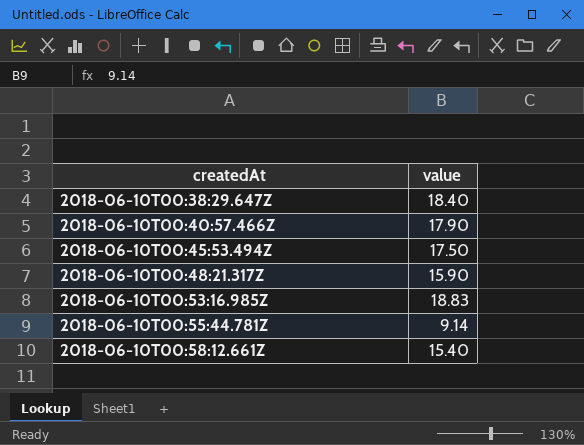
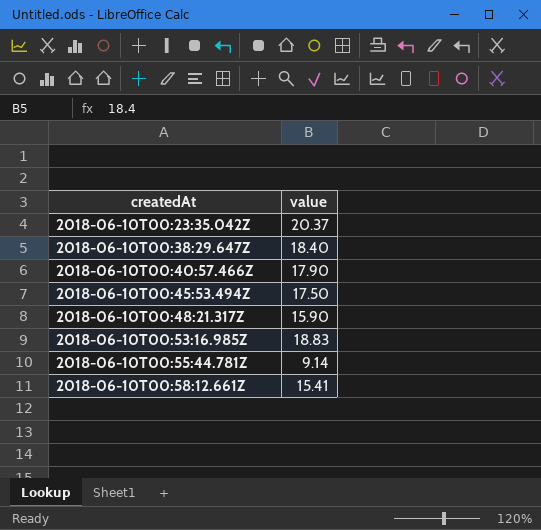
row 2018-06-10T00:23:35.042Z: none -> 20.37
2018-06-10T00:58:12.661Z | value: 15.40 -> 15.41

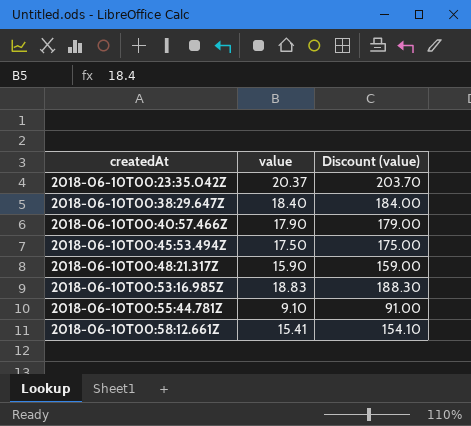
column Discount (value) | formula: none -> [value] * 10
2018-06-10T00:55:44.781Z | value: 9.14 -> 9.10

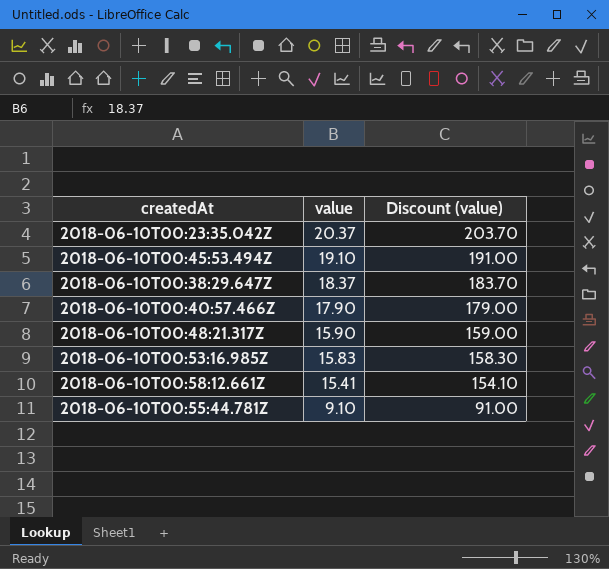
row order: createdAt ascending -> value descending
2018-06-10T00:45:53.494Z | value: 17.50 -> 19.10
2018-06-10T00:45:53.494Z | Discount (value): 175.00 -> 191.00
2018-06-10T00:38:29.647Z | value: 18.40 -> 18.37
2018-06-10T00:38:29.647Z | Discount (value): 184.00 -> 183.70
2018-06-10T00:53:16.985Z | value: 18.83 -> 15.83
2018-06-10T00:53:16.985Z | Discount (value): 188.30 -> 158.30

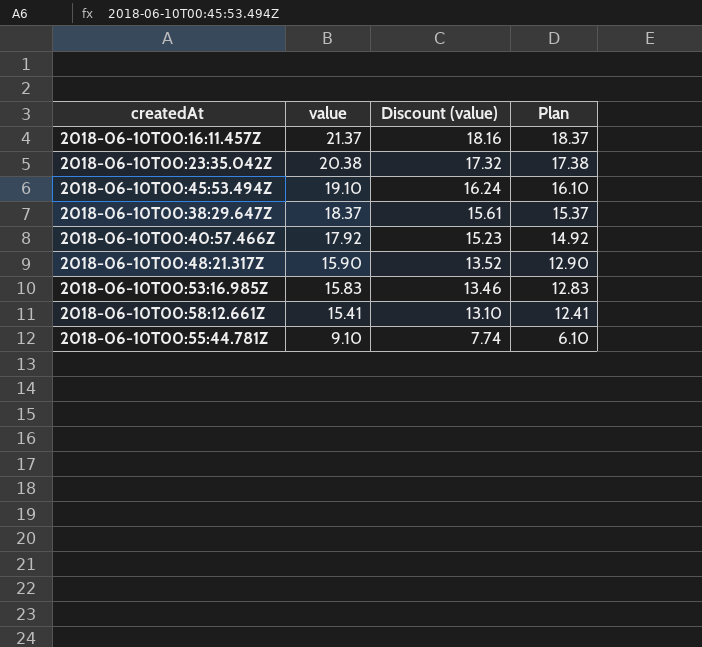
column Discount (value) | formula: [value] * 10 -> [value] * 0.85
column Plan | formula: none -> [value] - 3
row 2018-06-10T00:16:11.457Z: none -> 21.37 | 18.16 | 18.37
2018-06-10T00:23:35.042Z | value: 20.37 -> 20.38
2018-06-10T00:40:57.466Z | value: 17.90 -> 17.92

